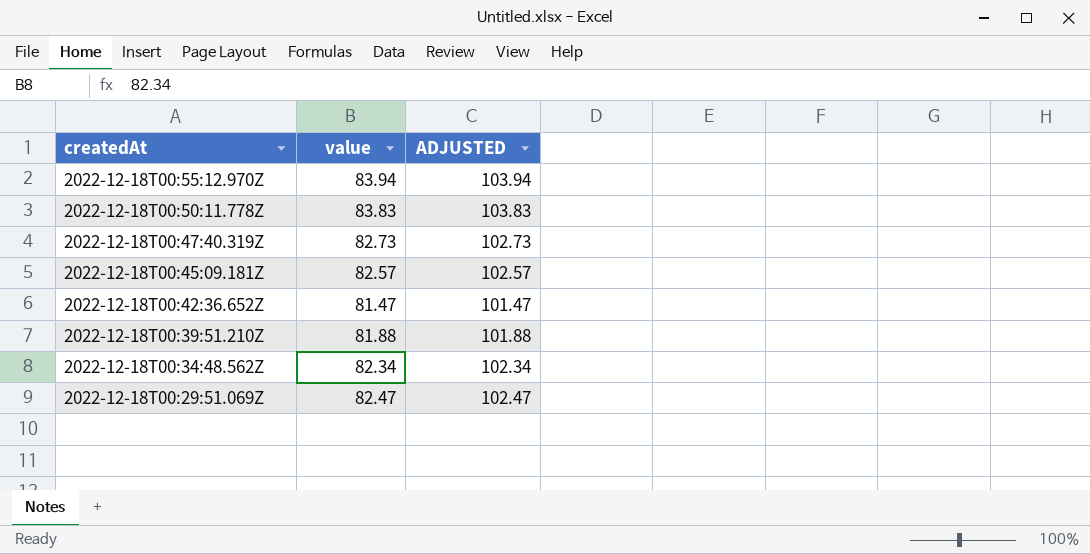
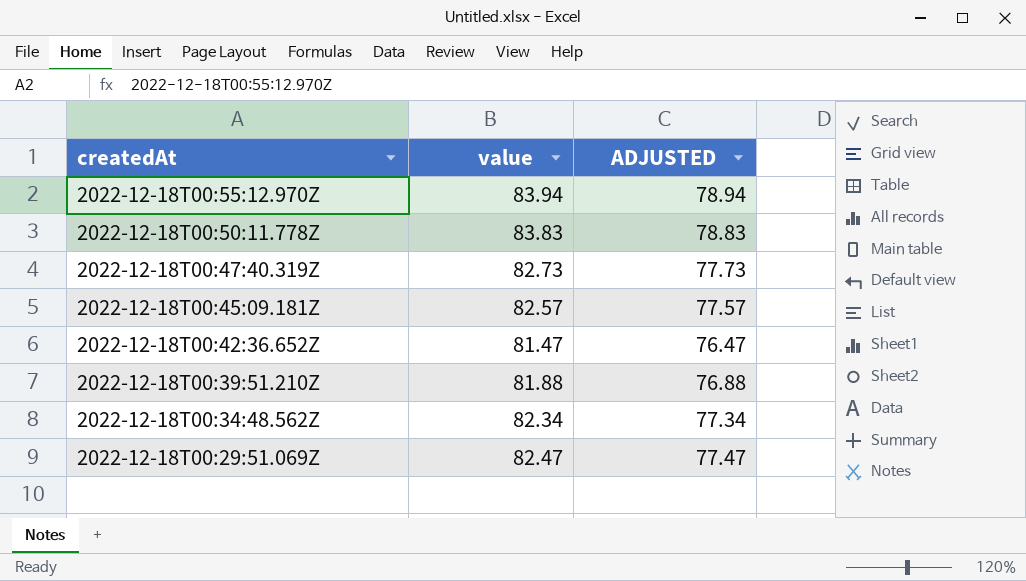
column ADJUSTED | formula: [value] + 20 -> [value] - 5

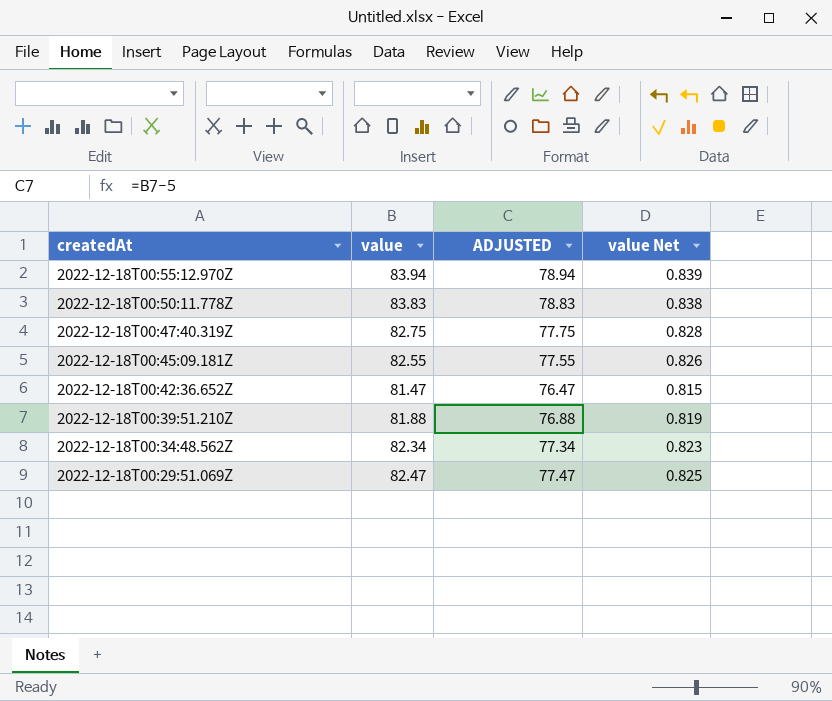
column value Net | formula: none -> [value] * 0.01
2022-12-18T00:47:40.319Z | value: 82.73 -> 82.75
2022-12-18T00:47:40.319Z | ADJUSTED: 77.73 -> 77.75
2022-12-18T00:45:09.181Z | value: 82.57 -> 82.55
2022-12-18T00:45:09.181Z | ADJUSTED: 77.57 -> 77.55

